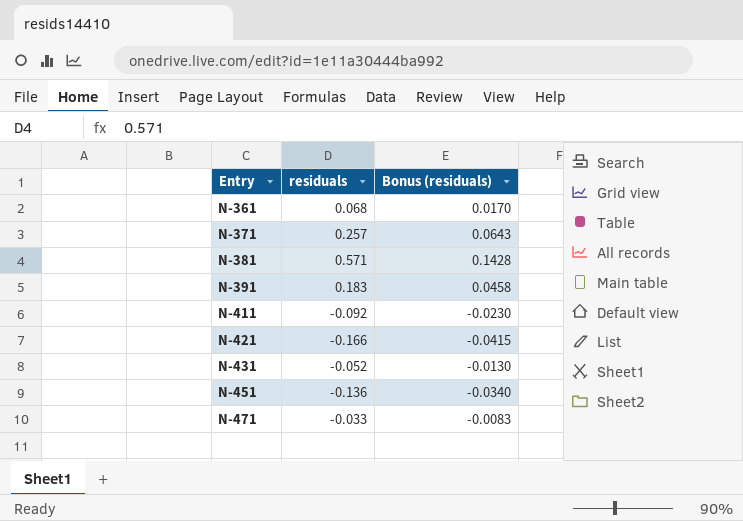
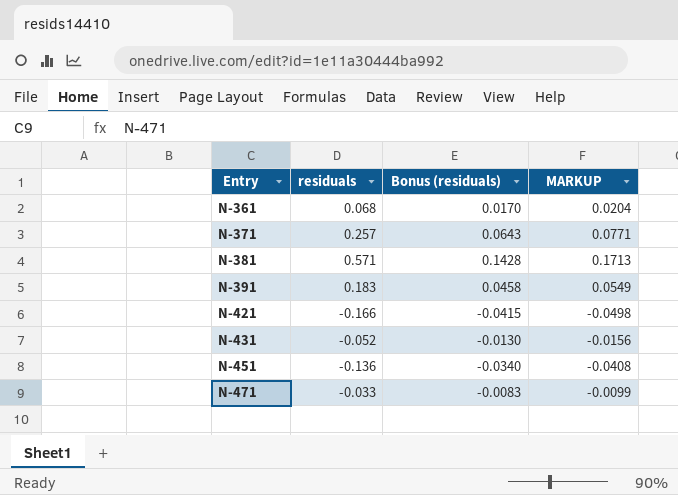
column MARKUP | formula: none -> [residuals] * 0.3
row N-411: -0.092 | -0.0230 -> none

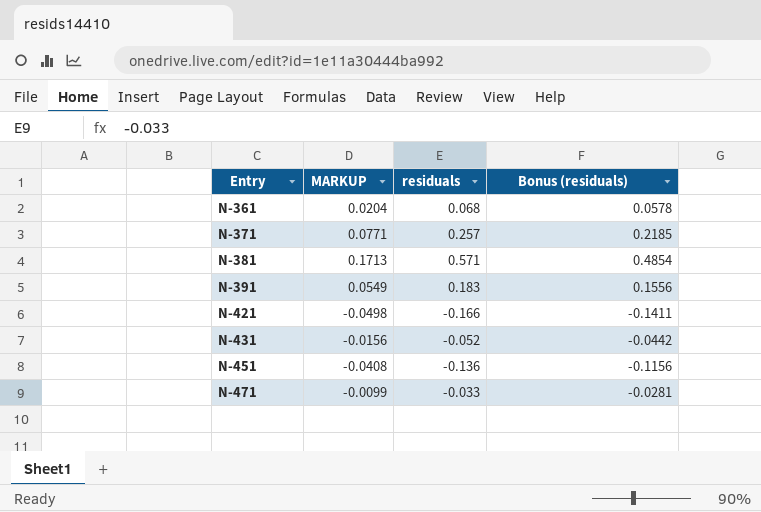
column MARKUP | position: 4 -> 2
column Bonus (residuals) | formula: [residuals] * 0.25 -> [residuals] * 0.85

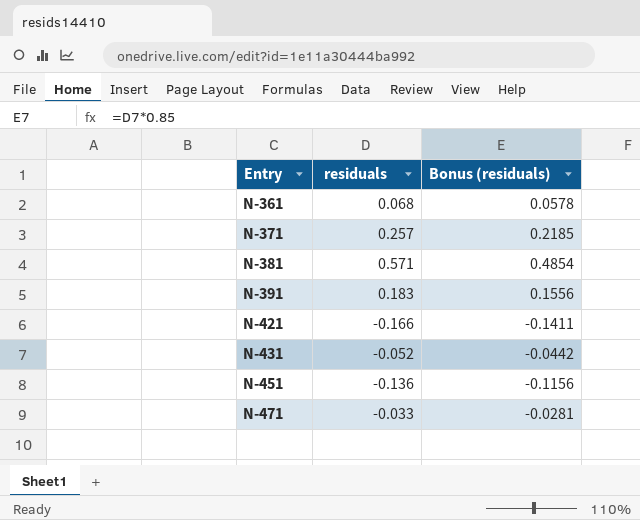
column MARKUP | formula: [residuals] * 0.3 -> none

